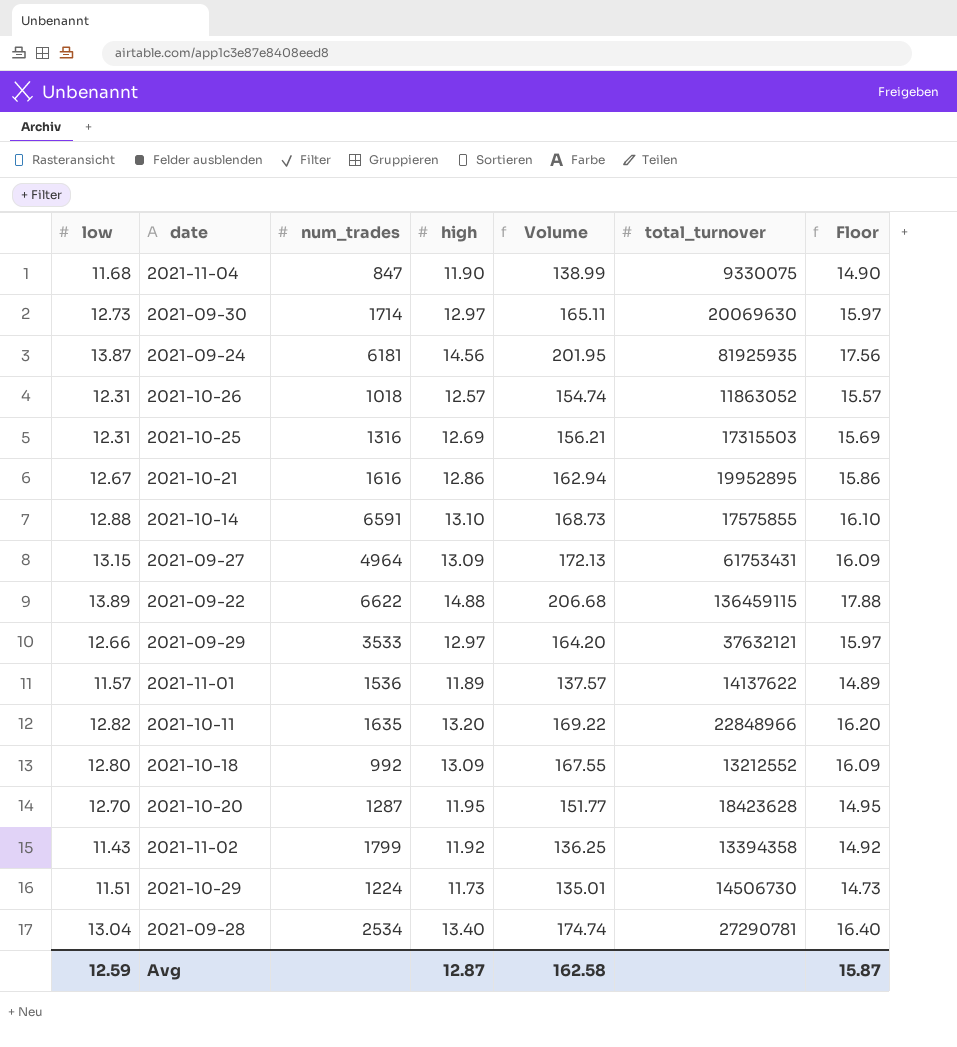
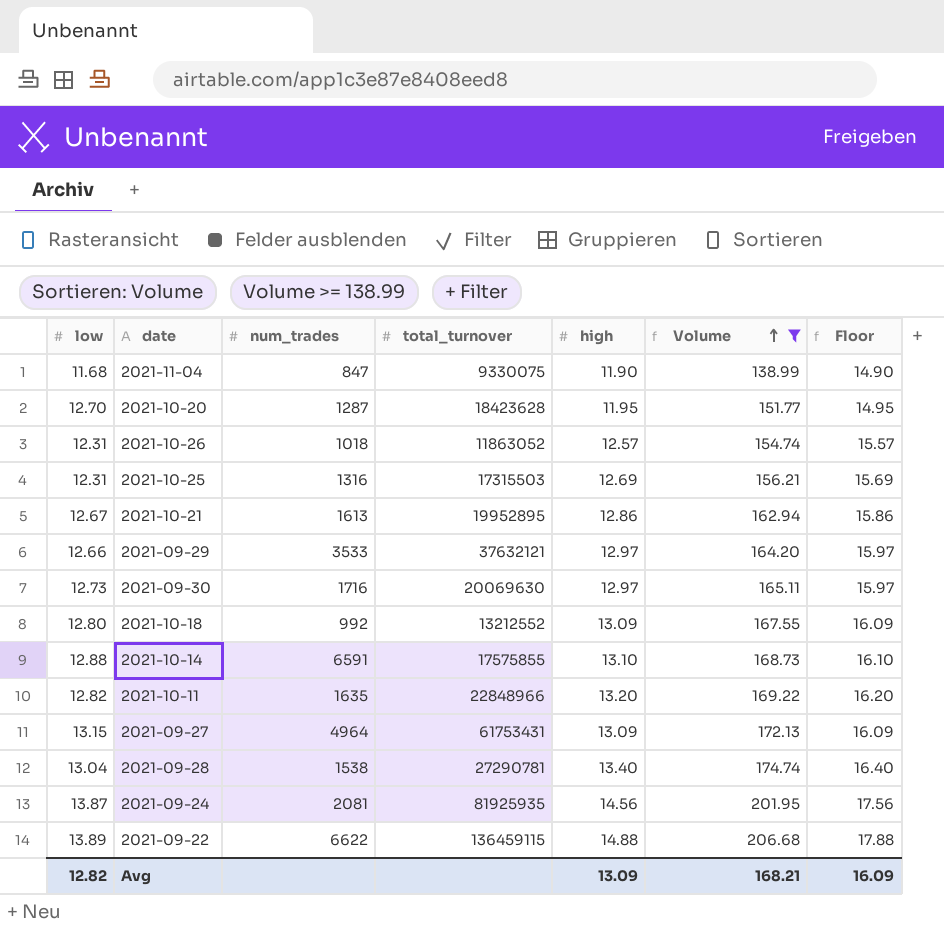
filter: none -> Volume >= 138.99
row order: none -> Volume ascending
column total_turnover | position: 6 -> 4
2021-10-21 | num_trades: 1616 -> 1613
2021-09-30 | num_trades: 1714 -> 1716
2021-09-28 | num_trades: 2534 -> 1538
2021-09-24 | num_trades: 6181 -> 2081
Avg | low: 12.59 -> 12.82
Avg | high: 12.87 -> 13.09
Avg | Volume: 162.58 -> 168.21
Avg | Floor: 15.87 -> 16.09

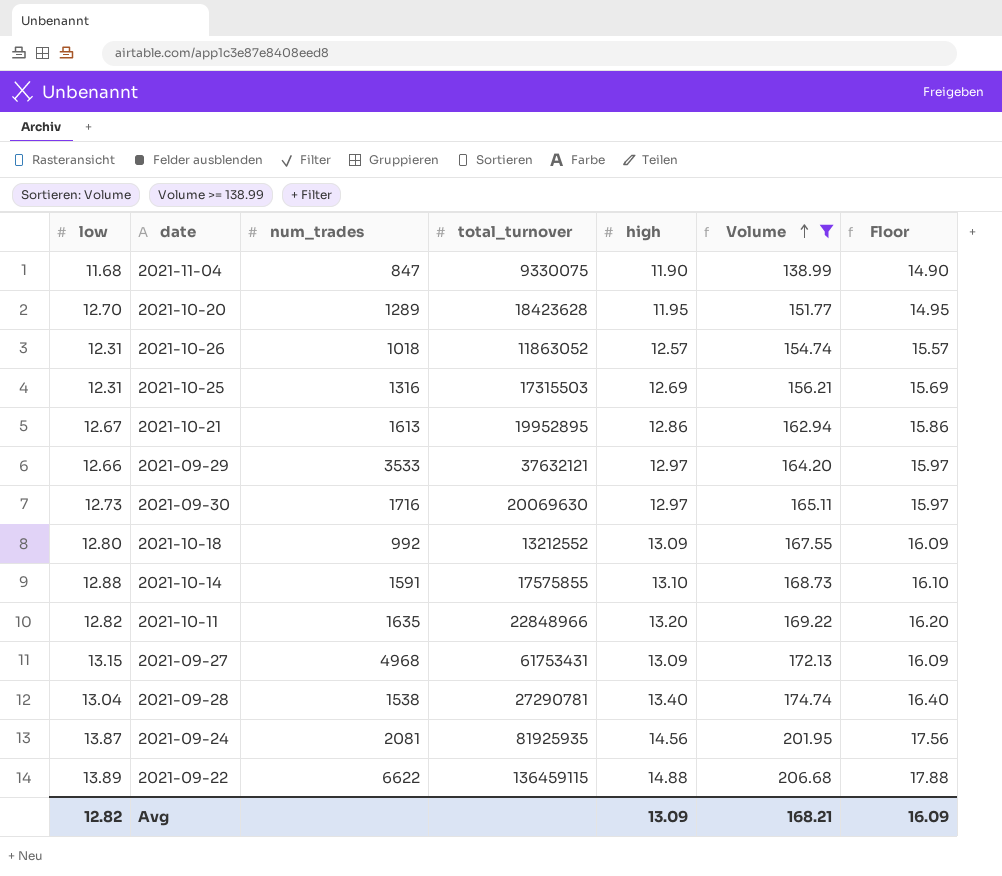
2021-10-20 | num_trades: 1287 -> 1289
2021-10-14 | num_trades: 6591 -> 1591
2021-09-27 | num_trades: 4964 -> 4968

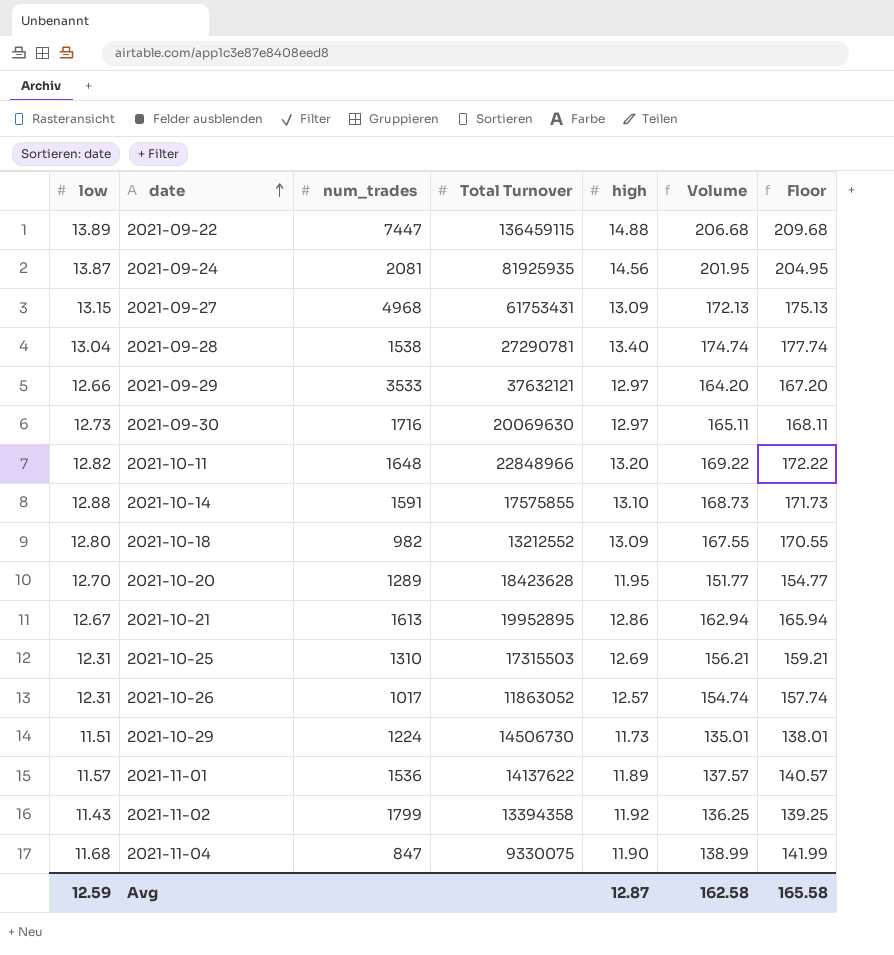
filter: Volume >= 138.99 -> none
row order: Volume ascending -> date ascending
column name: total_turnover -> Total Turnover
column Floor | formula: [high] + 3 -> [Volume] + 3
2021-09-22 | num_trades: 6622 -> 7447
2021-10-11 | num_trades: 1635 -> 1648
2021-10-18 | num_trades: 992 -> 982
2021-10-25 | num_trades: 1316 -> 1310
2021-10-26 | num_trades: 1018 -> 1017
Avg | low: 12.82 -> 12.59
Avg | high: 13.09 -> 12.87
Avg | Volume: 168.21 -> 162.58
Avg | Floor: 16.09 -> 165.58

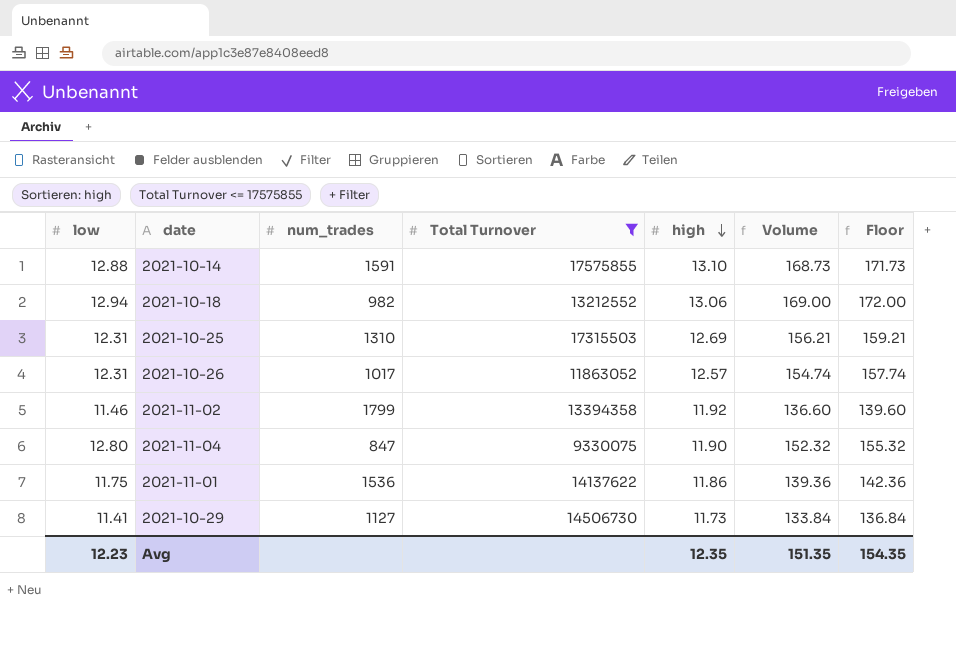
filter: none -> Total Turnover <= 17575855
row order: date ascending -> high descending
2021-10-18 | low: 12.80 -> 12.94
2021-10-18 | high: 13.09 -> 13.06
2021-10-18 | Volume: 167.55 -> 169.00
2021-10-18 | Floor: 170.55 -> 172.00
2021-11-02 | low: 11.43 -> 11.46
2021-11-02 | Volume: 136.25 -> 136.60
2021-11-02 | Floor: 139.25 -> 139.60
2021-11-04 | low: 11.68 -> 12.80
2021-11-04 | Volume: 138.99 -> 152.32
2021-11-04 | Floor: 141.99 -> 155.32
2021-11-01 | low: 11.57 -> 11.75
2021-11-01 | high: 11.89 -> 11.86
2021-11-01 | Volume: 137.57 -> 139.36
2021-11-01 | Floor: 140.57 -> 142.36
2021-10-29 | low: 11.51 -> 11.41
2021-10-29 | num_trades: 1224 -> 1127
2021-10-29 | Volume: 135.01 -> 133.84
2021-10-29 | Floor: 138.01 -> 136.84
Avg | low: 12.59 -> 12.23
Avg | high: 12.87 -> 12.35
Avg | Volume: 162.58 -> 151.35
Avg | Floor: 165.58 -> 154.35

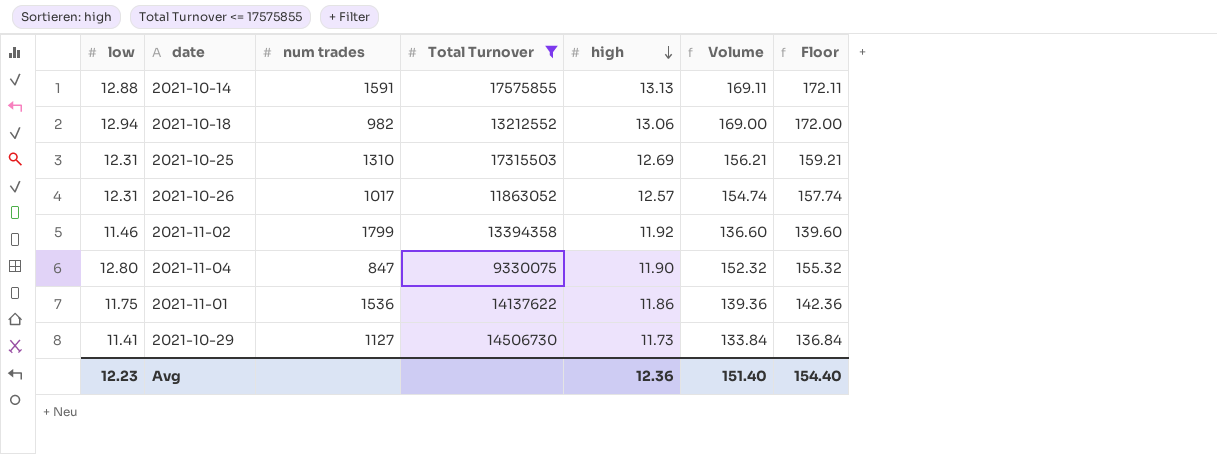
column name: num_trades -> num trades
2021-10-14 | high: 13.10 -> 13.13
2021-10-14 | Volume: 168.73 -> 169.11
2021-10-14 | Floor: 171.73 -> 172.11
Avg | high: 12.35 -> 12.36
Avg | Volume: 151.35 -> 151.40
Avg | Floor: 154.35 -> 154.40

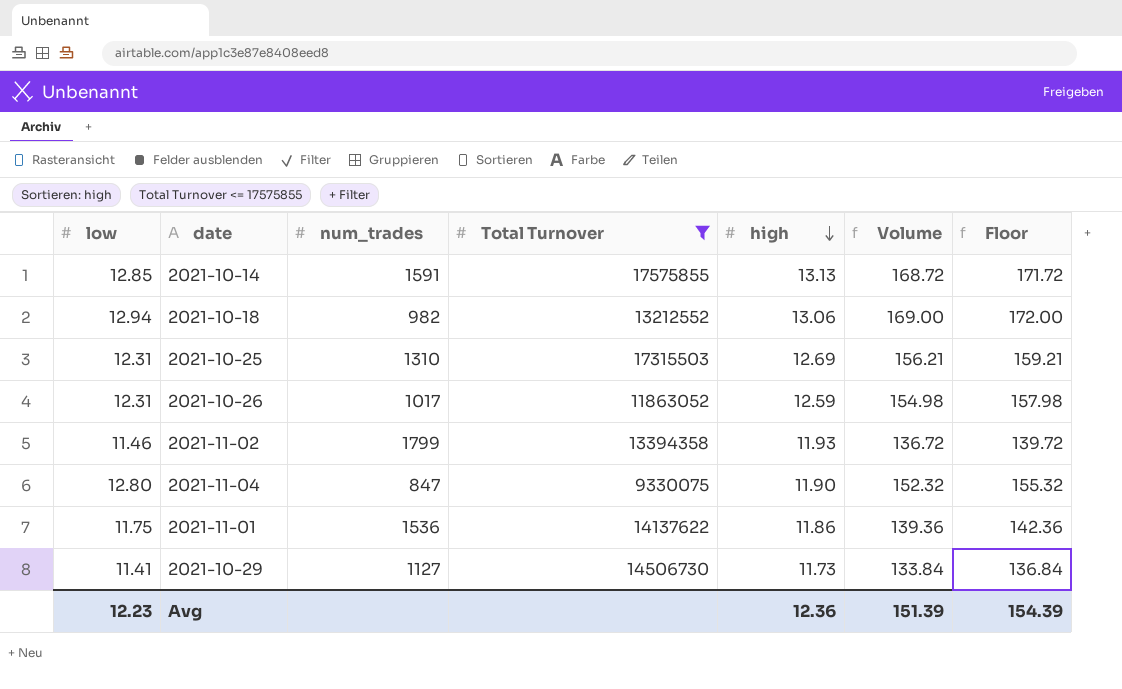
column name: num trades -> num_trades
2021-10-14 | low: 12.88 -> 12.85
2021-10-14 | Volume: 169.11 -> 168.72
2021-10-14 | Floor: 172.11 -> 171.72
2021-10-26 | high: 12.57 -> 12.59
2021-10-26 | Volume: 154.74 -> 154.98
2021-10-26 | Floor: 157.74 -> 157.98
2021-11-02 | high: 11.92 -> 11.93
2021-11-02 | Volume: 136.60 -> 136.72
2021-11-02 | Floor: 139.60 -> 139.72
Avg | Volume: 151.40 -> 151.39
Avg | Floor: 154.40 -> 154.39

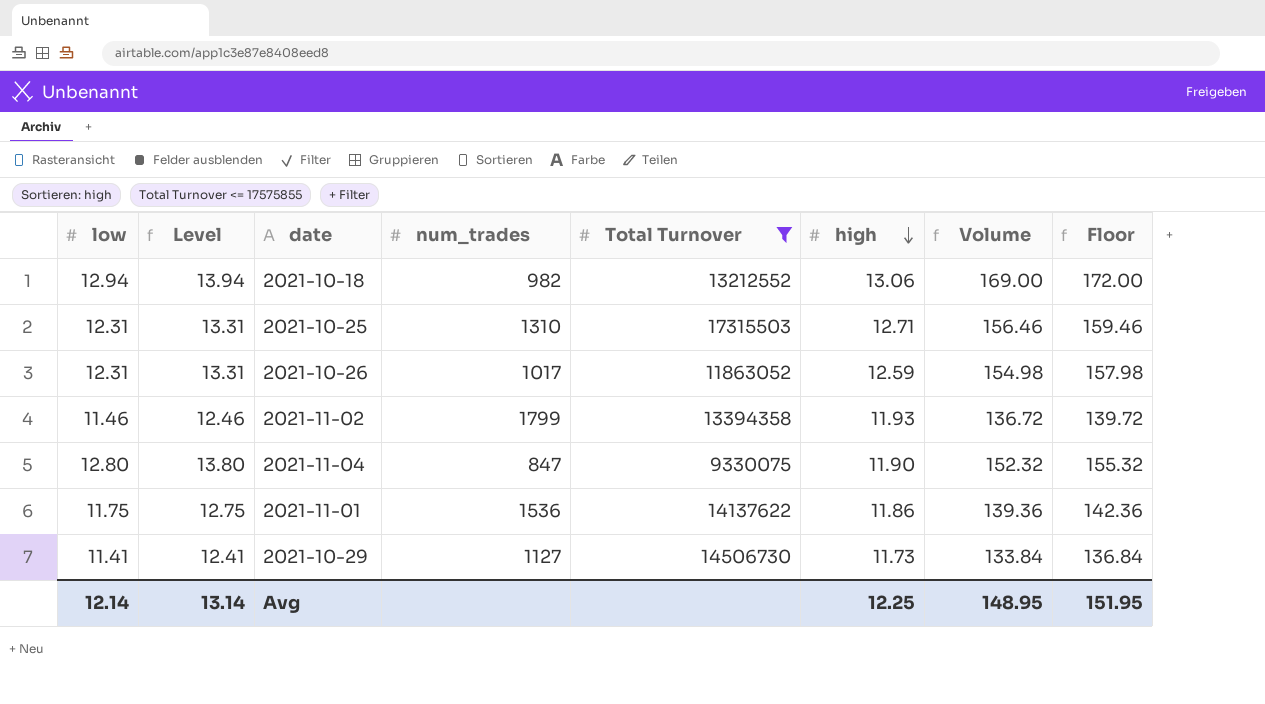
column Level | formula: none -> [low] + 1
row 2021-10-14: 12.85 | 1591 | 17575855 | 13.13 | 168.72 | 171.72 -> none
2021-10-25 | high: 12.69 -> 12.71
2021-10-25 | Volume: 156.21 -> 156.46
2021-10-25 | Floor: 159.21 -> 159.46
Avg | low: 12.23 -> 12.14
Avg | high: 12.36 -> 12.25
Avg | Volume: 151.39 -> 148.95
Avg | Floor: 154.39 -> 151.95

